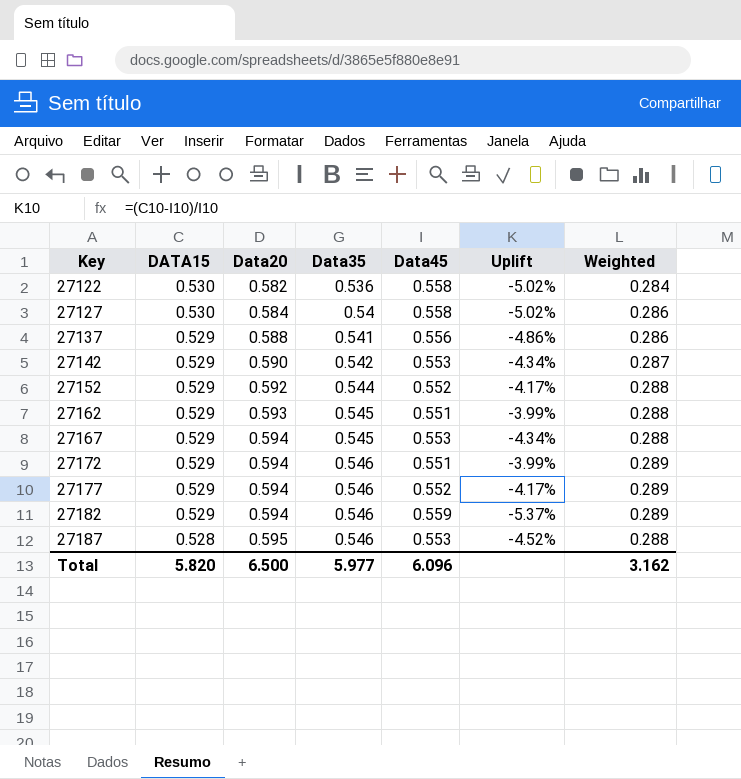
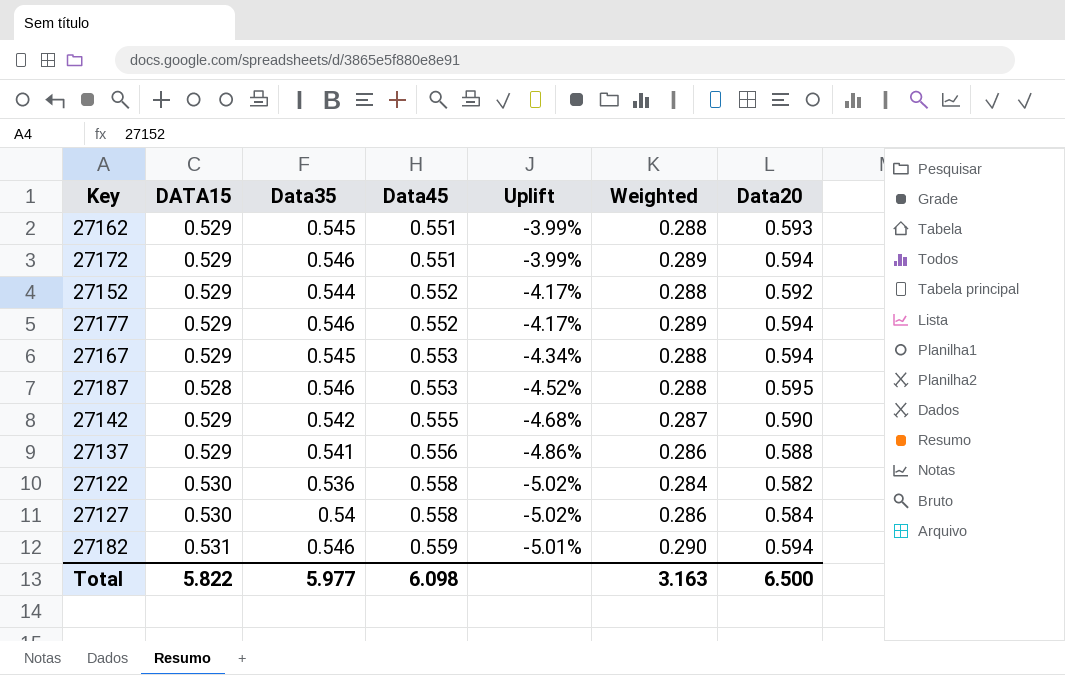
row order: Key ascending -> Data45 ascending
column Data20 | position: 3 -> 7
27142 | Data45: 0.553 -> 0.555
27142 | Uplift: -4.34% -> -4.68%
27182 | DATA15: 0.529 -> 0.531
27182 | Uplift: -5.37% -> -5.01%
27182 | Weighted: 0.289 -> 0.290
Total | DATA15: 5.820 -> 5.822
Total | Data45: 6.096 -> 6.098
Total | Weighted: 3.162 -> 3.163

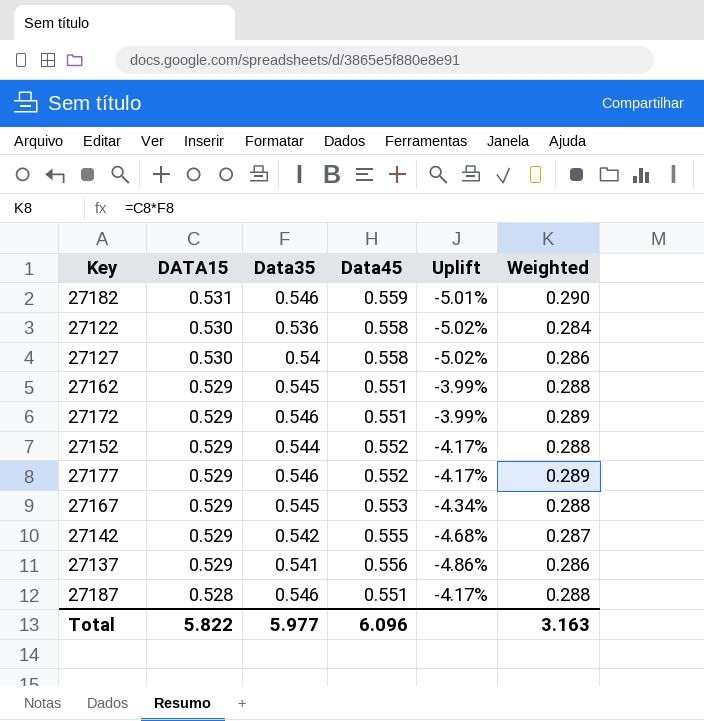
row order: Data45 ascending -> DATA15 descending
column Data20 | position: 7 -> none
27187 | Data45: 0.553 -> 0.551
27187 | Uplift: -4.52% -> -4.17%
Total | Data45: 6.098 -> 6.096

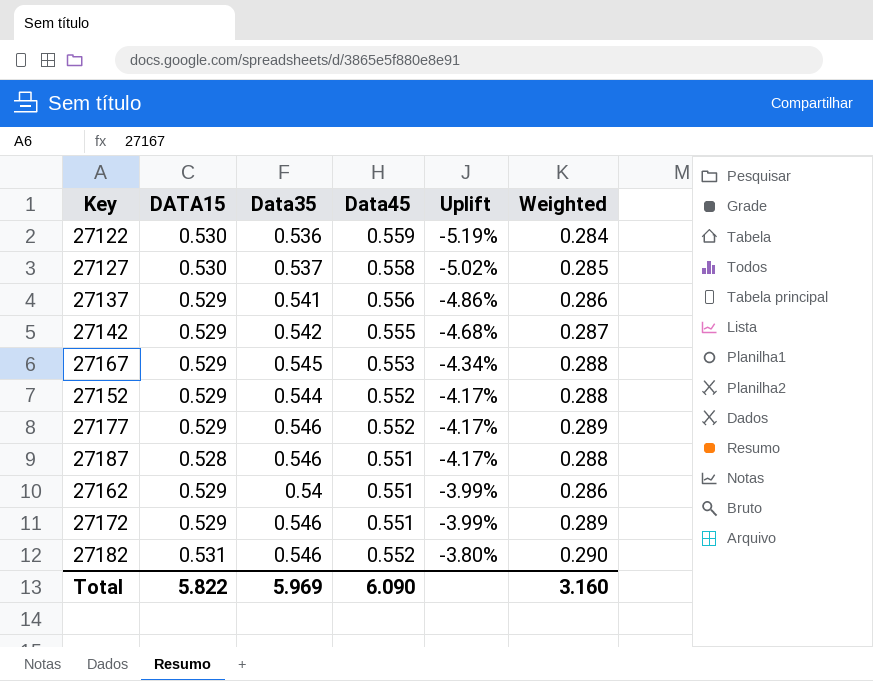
row order: DATA15 descending -> Uplift ascending
27122 | Data45: 0.558 -> 0.559
27122 | Uplift: -5.02% -> -5.19%
27127 | Data35: 0.54 -> 0.537
27127 | Weighted: 0.286 -> 0.285
27162 | Data35: 0.545 -> 0.54
27162 | Weighted: 0.288 -> 0.286
27182 | Data45: 0.559 -> 0.552
27182 | Uplift: -5.01% -> -3.80%
Total | Data35: 5.977 -> 5.969
Total | Data45: 6.096 -> 6.090
Total | Weighted: 3.163 -> 3.160

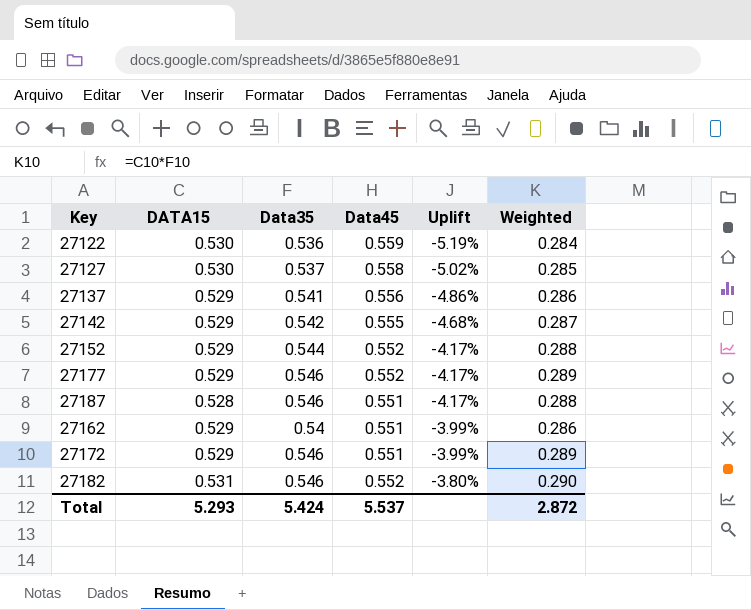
row 27167: 0.529 | 0.545 | 0.553 | -4.34% | 0.288 -> none
Total | DATA15: 5.822 -> 5.293
Total | Data35: 5.969 -> 5.424
Total | Data45: 6.090 -> 5.537
Total | Weighted: 3.160 -> 2.872

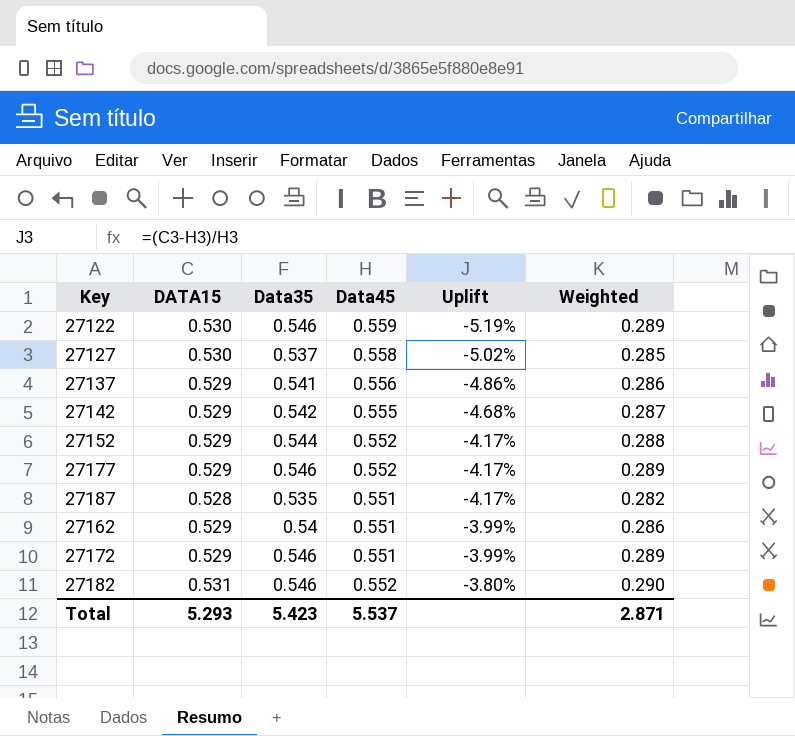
27122 | Data35: 0.536 -> 0.546
27122 | Weighted: 0.284 -> 0.289
27187 | Data35: 0.546 -> 0.535
27187 | Weighted: 0.288 -> 0.282
Total | Data35: 5.424 -> 5.423
Total | Weighted: 2.872 -> 2.871

